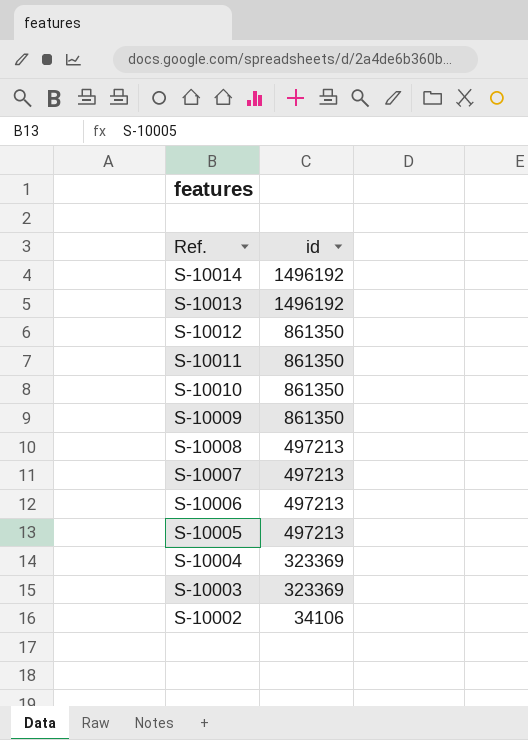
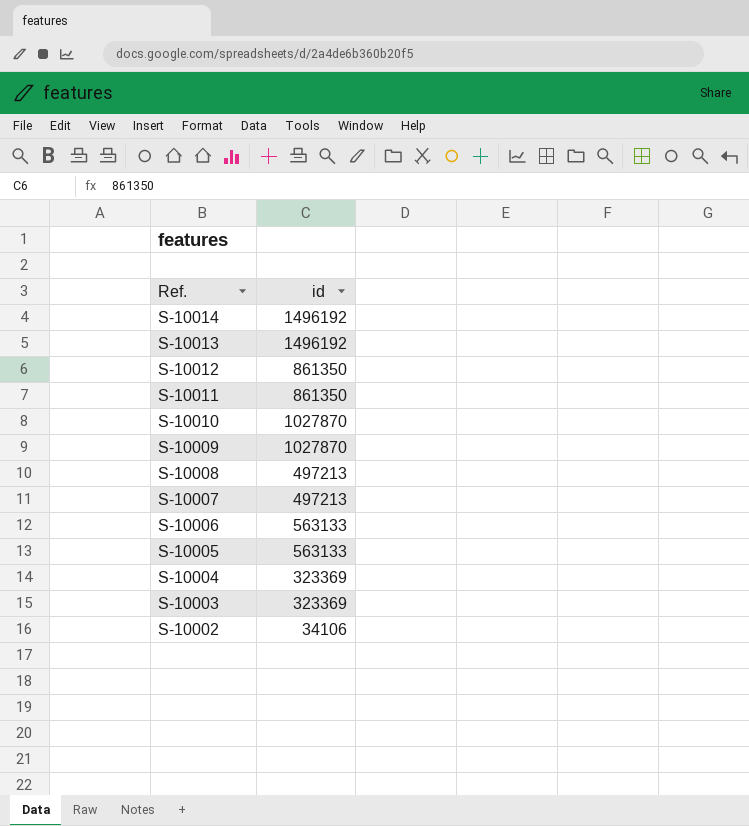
S-10010 | id: 861350 -> 1027870
S-10009 | id: 861350 -> 1027870
S-10006 | id: 497213 -> 563133
S-10005 | id: 497213 -> 563133

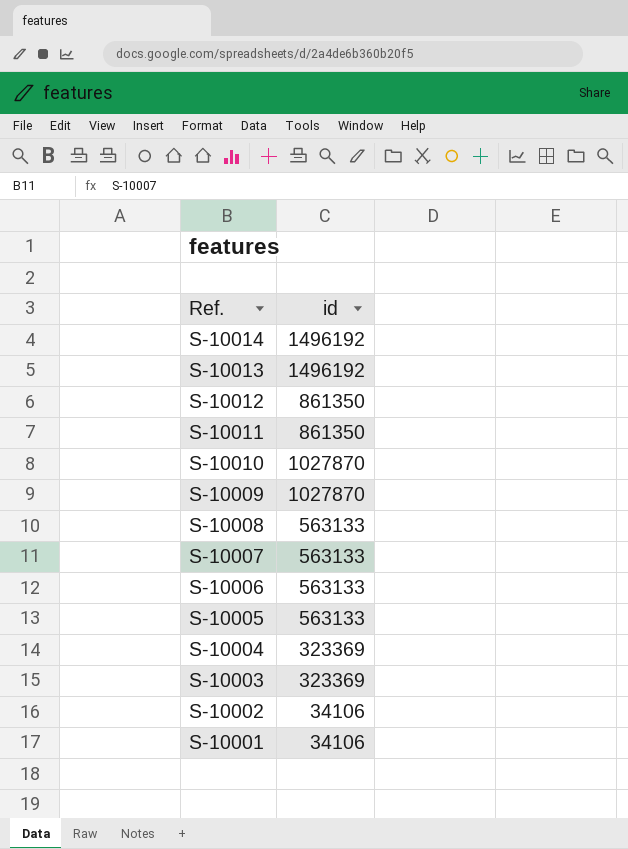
S-10008 | id: 497213 -> 563133
S-10007 | id: 497213 -> 563133
row S-10001: none -> 34106

